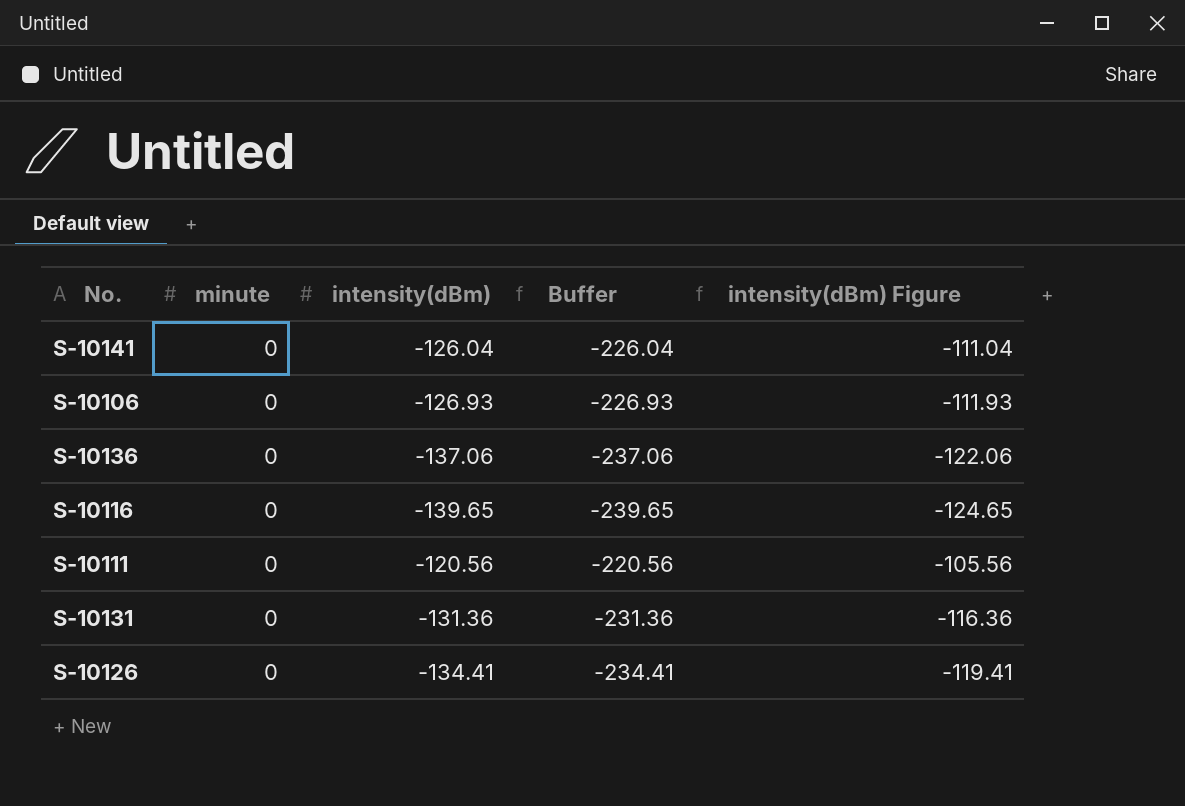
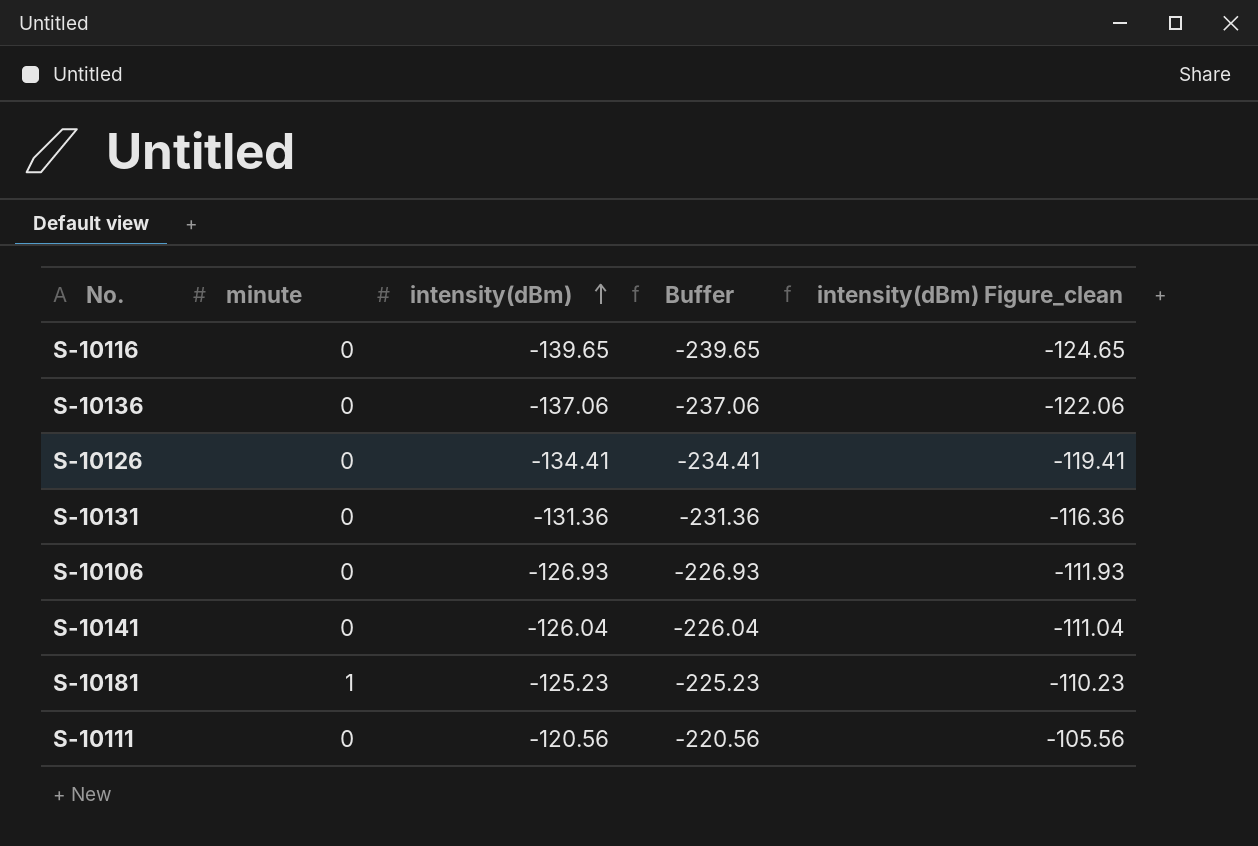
row order: none -> intensity(dBm) ascending
column name: intensity(dBm) Figure -> intensity(dBm) Figure_clean
row S-10181: none -> 1 | -125.23 | -225.23 | -110.23

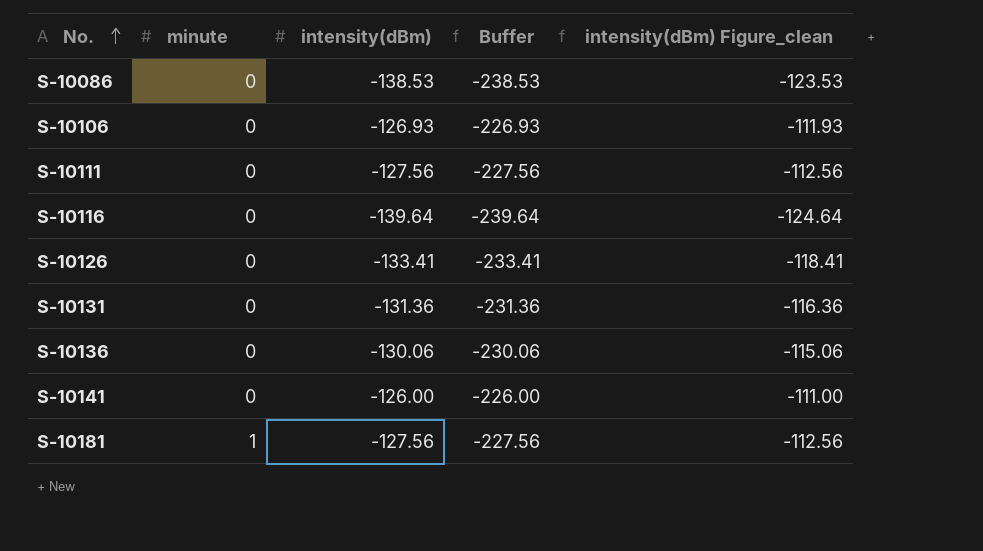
row order: intensity(dBm) ascending -> No. ascending
row S-10086: none -> 0 | -138.53 | -238.53 | -123.53
S-10111 | intensity(dBm): -120.56 -> -127.56
S-10111 | Buffer: -220.56 -> -227.56
S-10111 | intensity(dBm) Figure_clean: -105.56 -> -112.56
S-10116 | intensity(dBm): -139.65 -> -139.64
S-10116 | Buffer: -239.65 -> -239.64
S-10116 | intensity(dBm) Figure_clean: -124.65 -> -124.64
S-10126 | intensity(dBm): -134.41 -> -133.41
S-10126 | Buffer: -234.41 -> -233.41
S-10126 | intensity(dBm) Figure_clean: -119.41 -> -118.41
S-10136 | intensity(dBm): -137.06 -> -130.06
S-10136 | Buffer: -237.06 -> -230.06
S-10136 | intensity(dBm) Figure_clean: -122.06 -> -115.06
S-10141 | intensity(dBm): -126.04 -> -126.00
S-10141 | Buffer: -226.04 -> -226.00
S-10141 | intensity(dBm) Figure_clean: -111.04 -> -111.00
S-10181 | intensity(dBm): -125.23 -> -127.56
S-10181 | Buffer: -225.23 -> -227.56
S-10181 | intensity(dBm) Figure_clean: -110.23 -> -112.56

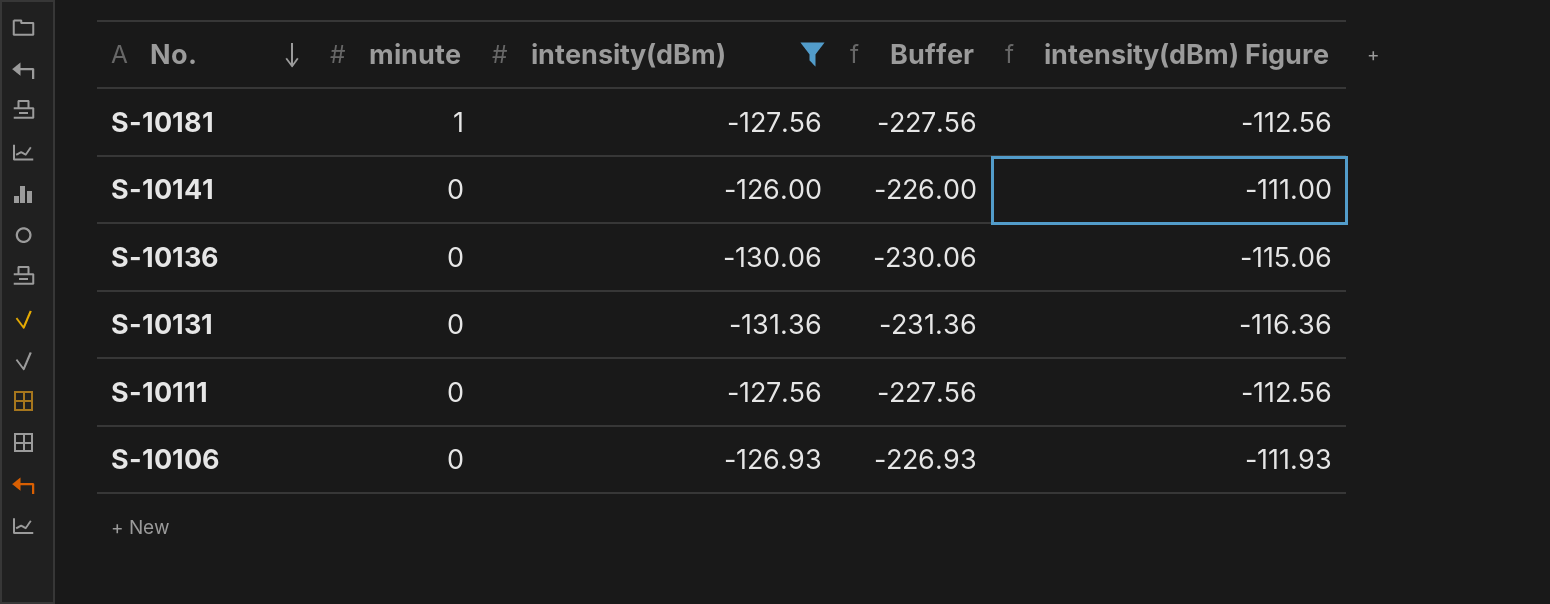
filter: none -> intensity(dBm) >= -131.36
row order: No. ascending -> No. descending
column name: intensity(dBm) Figure_clean -> intensity(dBm) Figure

